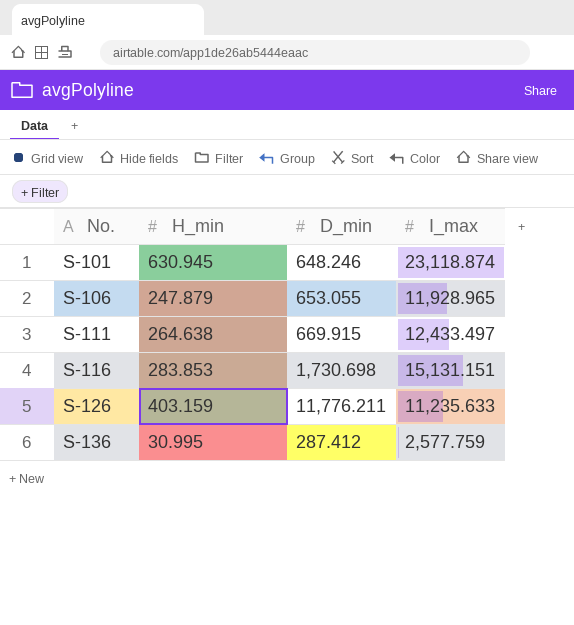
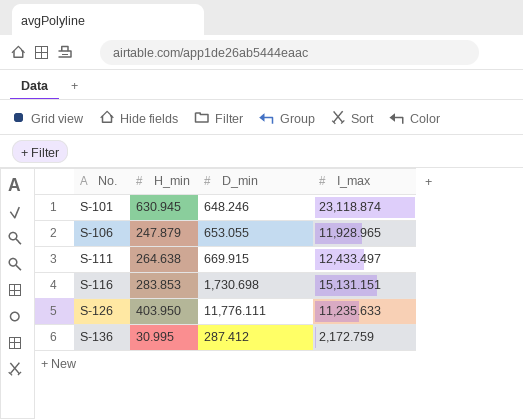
S-126 | H_min: 403.159 -> 403.950
S-126 | D_min: 11,776.211 -> 11,776.111
S-136 | I_max: 2,577.759 -> 2,172.759

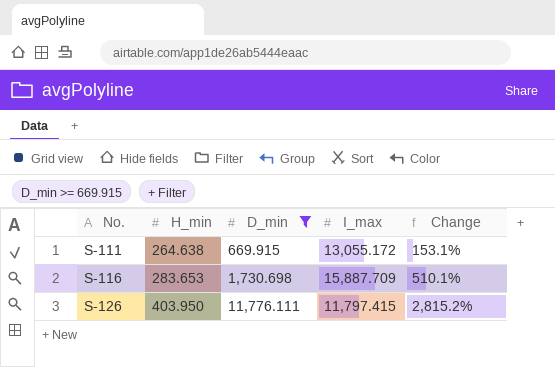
filter: none -> D_min >= 669.915
column Change | formula: none -> ([D_min] - [H_min]) / [H_min]
S-111 | I_max: 12,433.497 -> 13,055.172
S-116 | H_min: 283.853 -> 283.653
S-116 | I_max: 15,131.151 -> 15,887.709
S-126 | I_max: 11,235.633 -> 11,797.415

